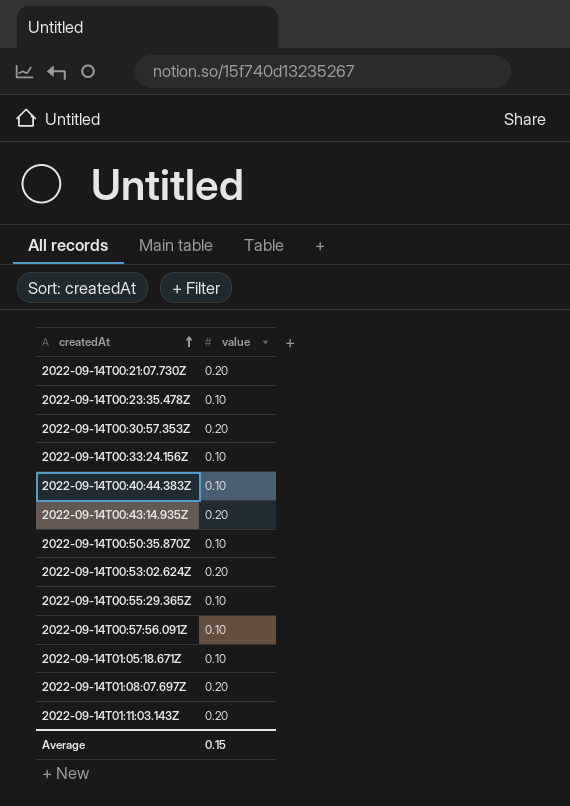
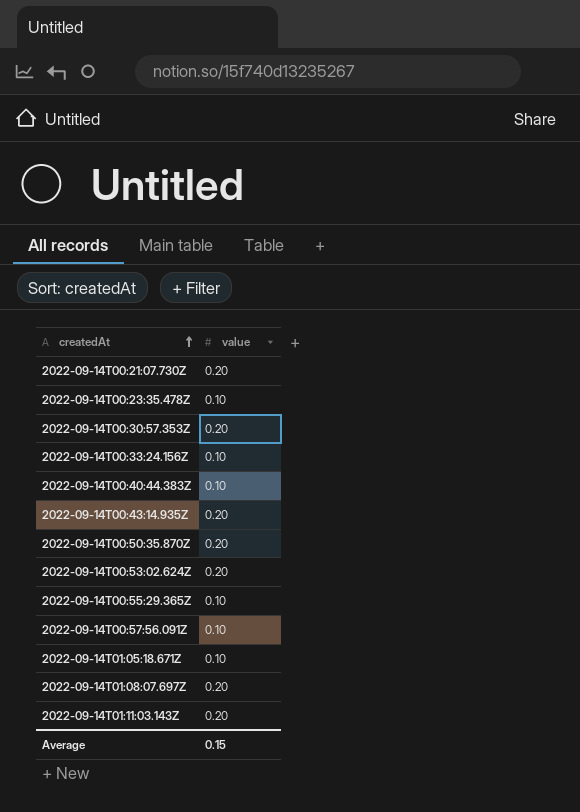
2022-09-14T00:50:35.870Z | value: 0.10 -> 0.20

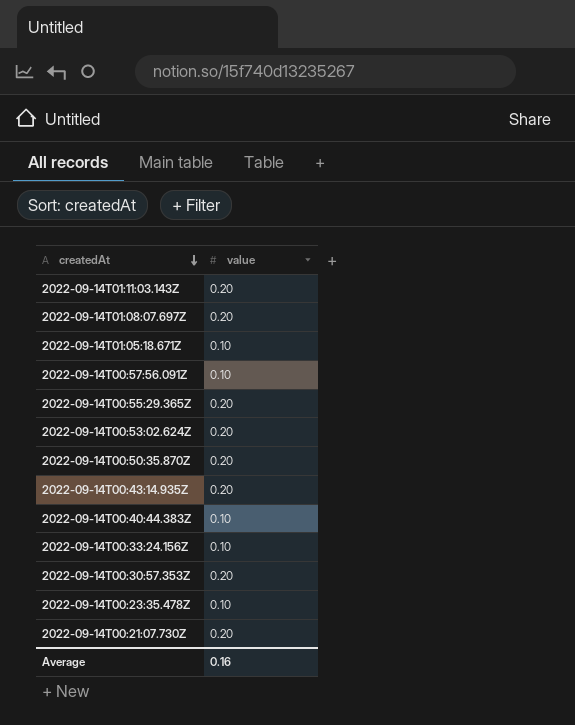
row order: createdAt ascending -> createdAt descending
2022-09-14T00:55:29.365Z | value: 0.10 -> 0.20
Average | value: 0.15 -> 0.16

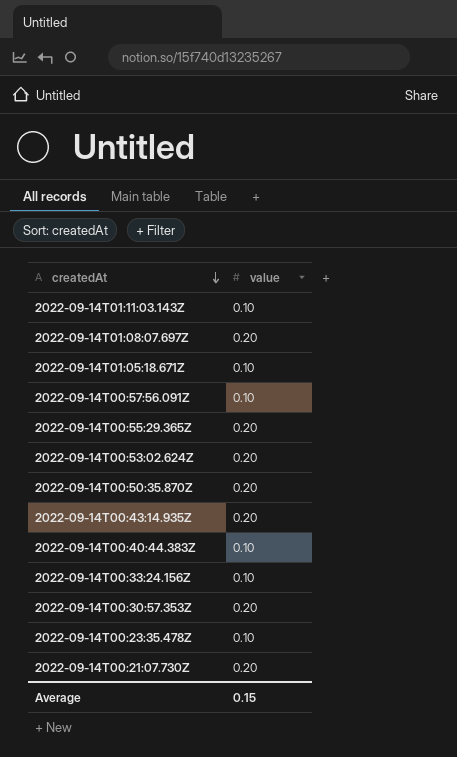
2022-09-14T01:11:03.143Z | value: 0.20 -> 0.10
Average | value: 0.16 -> 0.15

